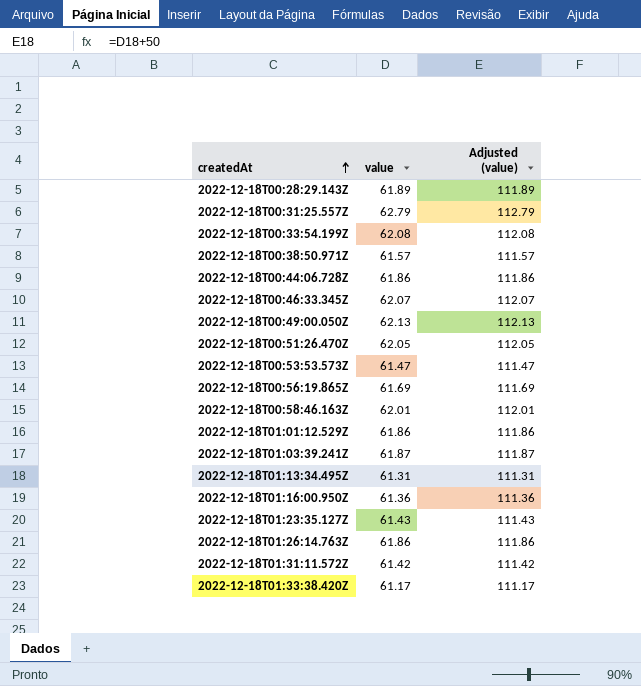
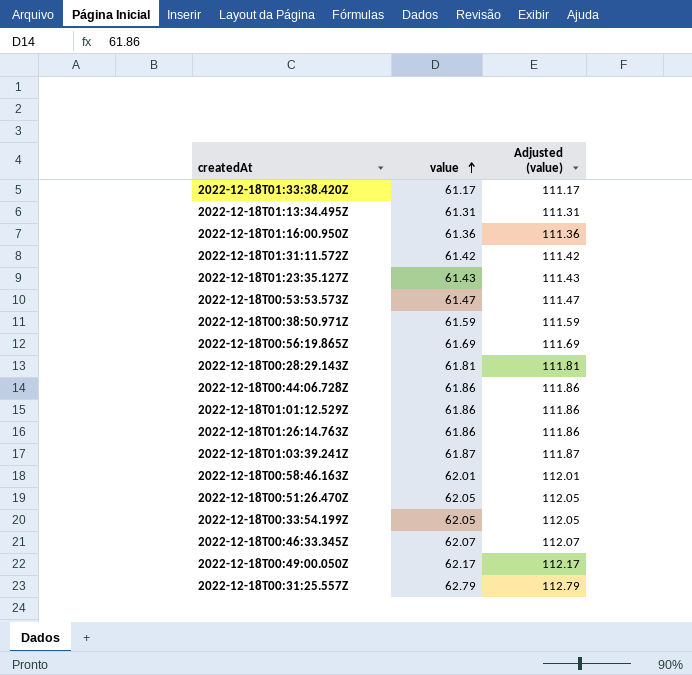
row order: createdAt ascending -> value ascending
2022-12-18T00:38:50.971Z | value: 61.57 -> 61.59
2022-12-18T00:38:50.971Z | Adjusted (value): 111.57 -> 111.59
2022-12-18T00:28:29.143Z | value: 61.89 -> 61.81
2022-12-18T00:28:29.143Z | Adjusted (value): 111.89 -> 111.81
2022-12-18T00:33:54.199Z | value: 62.08 -> 62.05
2022-12-18T00:33:54.199Z | Adjusted (value): 112.08 -> 112.05
2022-12-18T00:49:00.050Z | value: 62.13 -> 62.17
2022-12-18T00:49:00.050Z | Adjusted (value): 112.13 -> 112.17

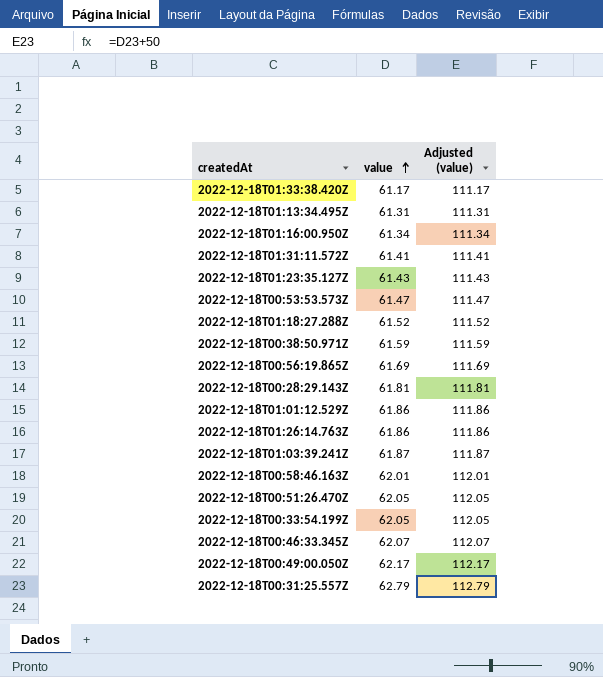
row 2022-12-18T00:44:06.728Z: 61.86 | 111.86 -> none
2022-12-18T01:16:00.950Z | value: 61.36 -> 61.34
2022-12-18T01:16:00.950Z | Adjusted (value): 111.36 -> 111.34
2022-12-18T01:31:11.572Z | value: 61.42 -> 61.41
2022-12-18T01:31:11.572Z | Adjusted (value): 111.42 -> 111.41
row 2022-12-18T01:18:27.288Z: none -> 61.52 | 111.52

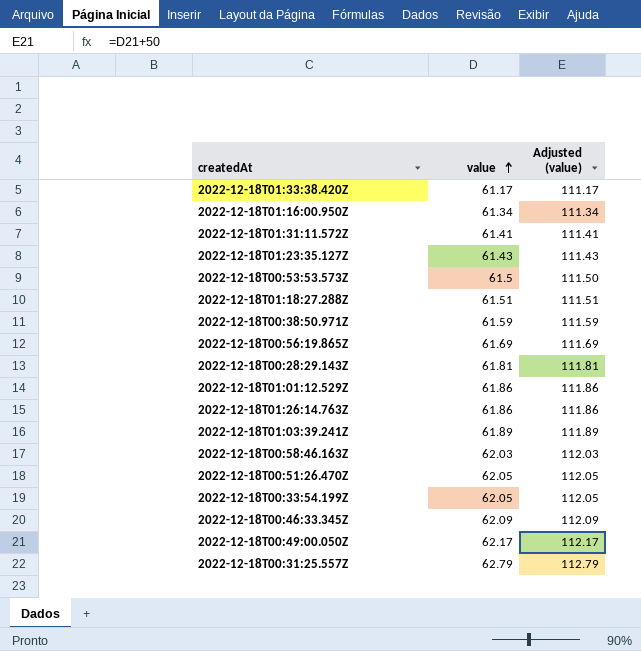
row 2022-12-18T01:13:34.495Z: 61.31 | 111.31 -> none
2022-12-18T00:53:53.573Z | value: 61.47 -> 61.5
2022-12-18T00:53:53.573Z | Adjusted (value): 111.47 -> 111.50
2022-12-18T01:18:27.288Z | value: 61.52 -> 61.51
2022-12-18T01:18:27.288Z | Adjusted (value): 111.52 -> 111.51
2022-12-18T01:03:39.241Z | value: 61.87 -> 61.89
2022-12-18T01:03:39.241Z | Adjusted (value): 111.87 -> 111.89
2022-12-18T00:58:46.163Z | value: 62.01 -> 62.03
2022-12-18T00:58:46.163Z | Adjusted (value): 112.01 -> 112.03
2022-12-18T00:46:33.345Z | value: 62.07 -> 62.09
2022-12-18T00:46:33.345Z | Adjusted (value): 112.07 -> 112.09

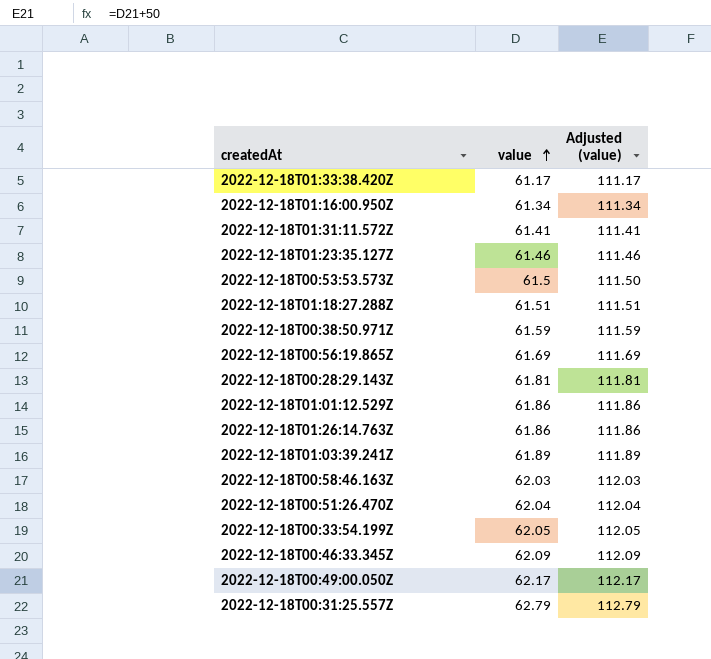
2022-12-18T01:23:35.127Z | value: 61.43 -> 61.46
2022-12-18T01:23:35.127Z | Adjusted (value): 111.43 -> 111.46
2022-12-18T00:51:26.470Z | value: 62.05 -> 62.04
2022-12-18T00:51:26.470Z | Adjusted (value): 112.05 -> 112.04

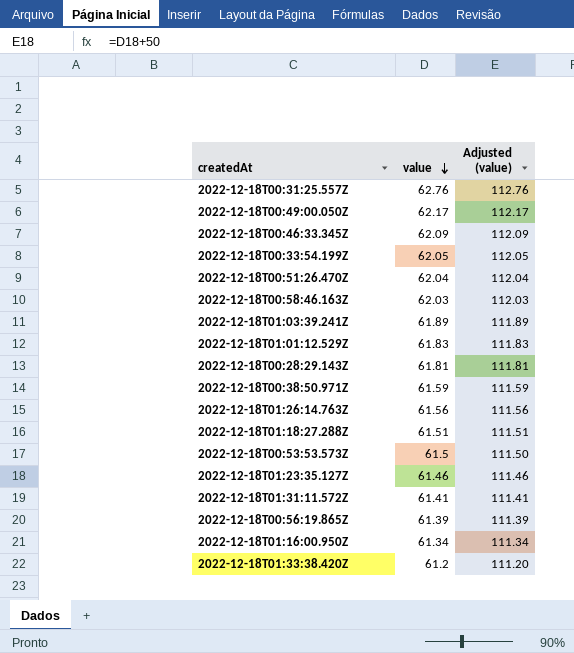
row order: value ascending -> value descending
2022-12-18T00:31:25.557Z | value: 62.79 -> 62.76
2022-12-18T00:31:25.557Z | Adjusted (value): 112.79 -> 112.76
2022-12-18T01:01:12.529Z | value: 61.86 -> 61.83
2022-12-18T01:01:12.529Z | Adjusted (value): 111.86 -> 111.83
2022-12-18T01:26:14.763Z | value: 61.86 -> 61.56
2022-12-18T01:26:14.763Z | Adjusted (value): 111.86 -> 111.56
2022-12-18T00:56:19.865Z | value: 61.69 -> 61.39
2022-12-18T00:56:19.865Z | Adjusted (value): 111.69 -> 111.39
2022-12-18T01:33:38.420Z | value: 61.17 -> 61.2
2022-12-18T01:33:38.420Z | Adjusted (value): 111.17 -> 111.20

